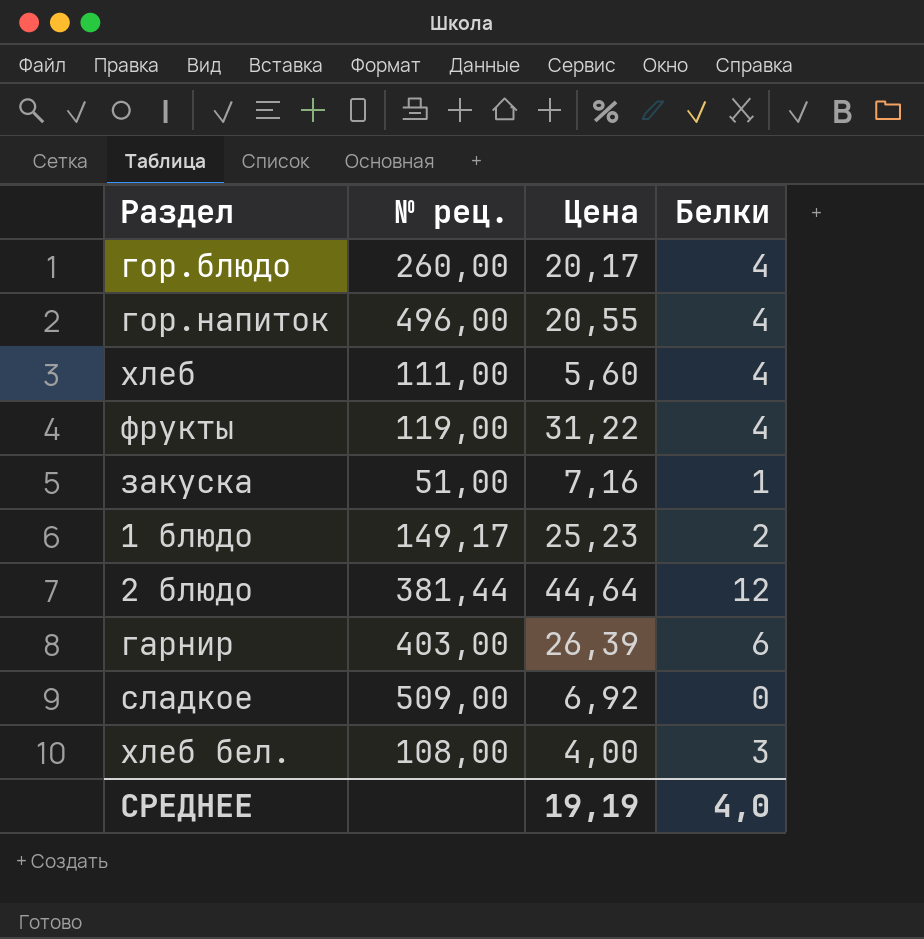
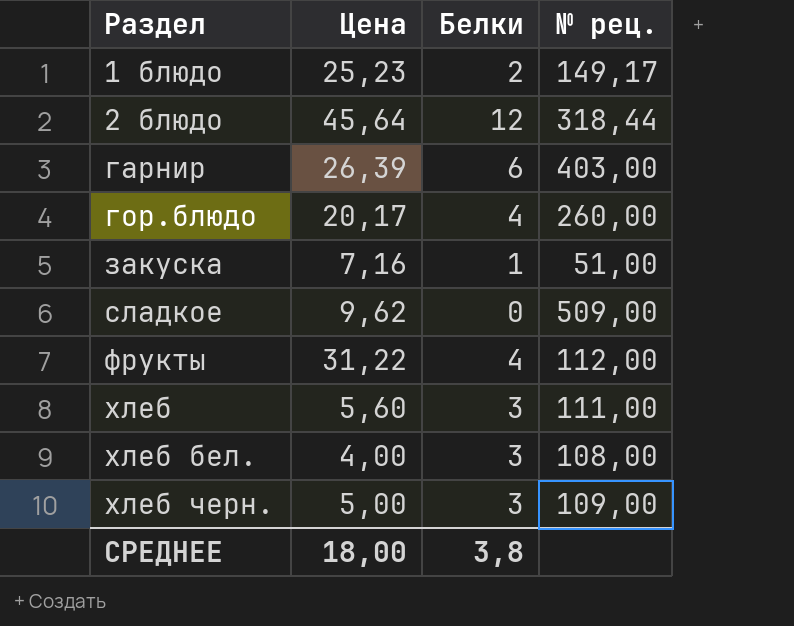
row order: none -> Раздел ascending
column № рец. | position: 2 -> 4
row гор.напиток: 496,00 | 20,55 | 4 -> none
2 блюдо | Цена: 44,64 -> 45,64
2 блюдо | № рец.: 381,44 -> 318,44
сладкое | Цена: 6,92 -> 9,62
фрукты | № рец.: 119,00 -> 112,00
хлеб | Белки: 4 -> 3
row хлеб черн.: none -> 5,00 | 3 | 109,00
СРЕДНЕЕ | Цена: 19,19 -> 18,00
СРЕДНЕЕ | Белки: 4,0 -> 3,8

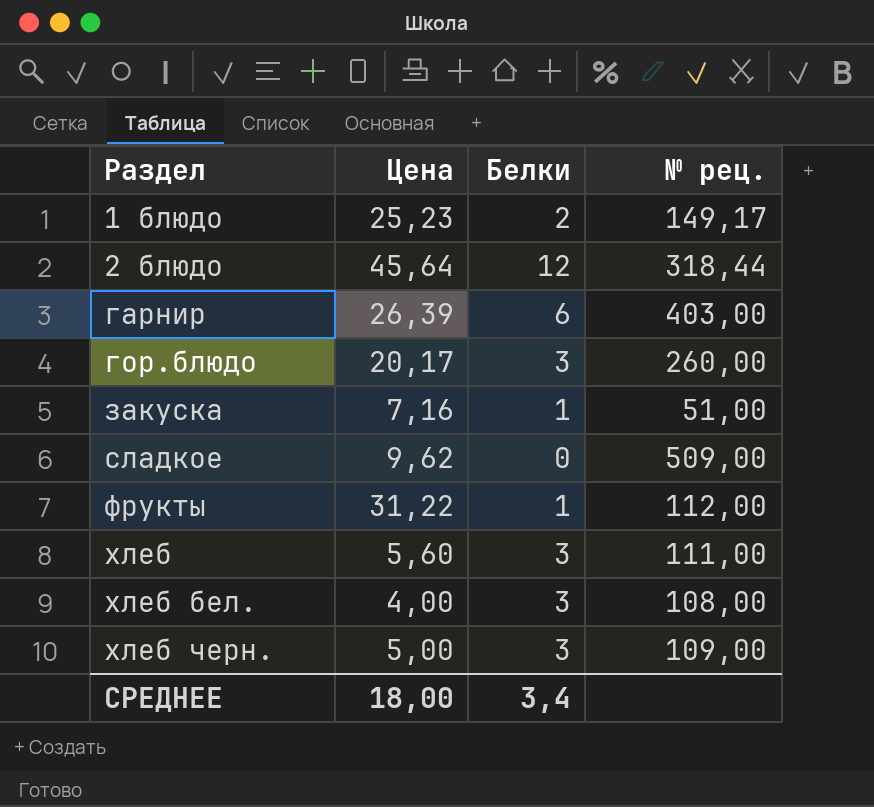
гор.блюдо | Белки: 4 -> 3
фрукты | Белки: 4 -> 1
СРЕДНЕЕ | Белки: 3,8 -> 3,4

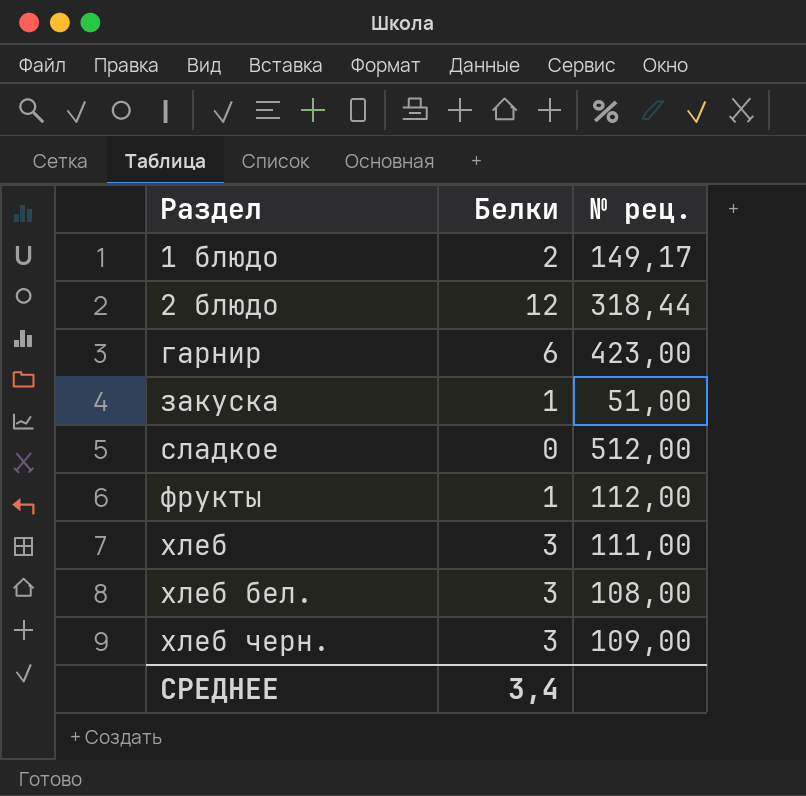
column Цена | position: 2 -> none
row гор.блюдо: 20,17 | 3 | 260,00 -> none
гарнир | № рец.: 403,00 -> 423,00
сладкое | № рец.: 509,00 -> 512,00

